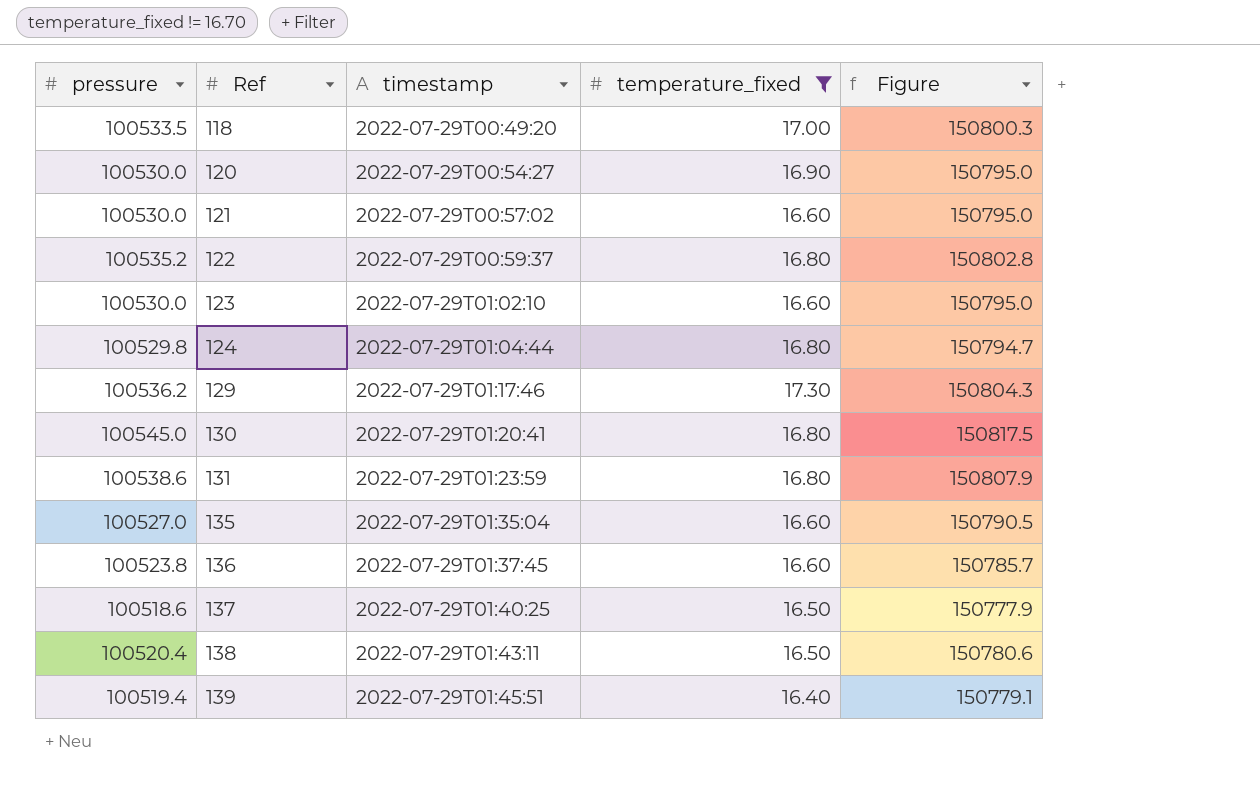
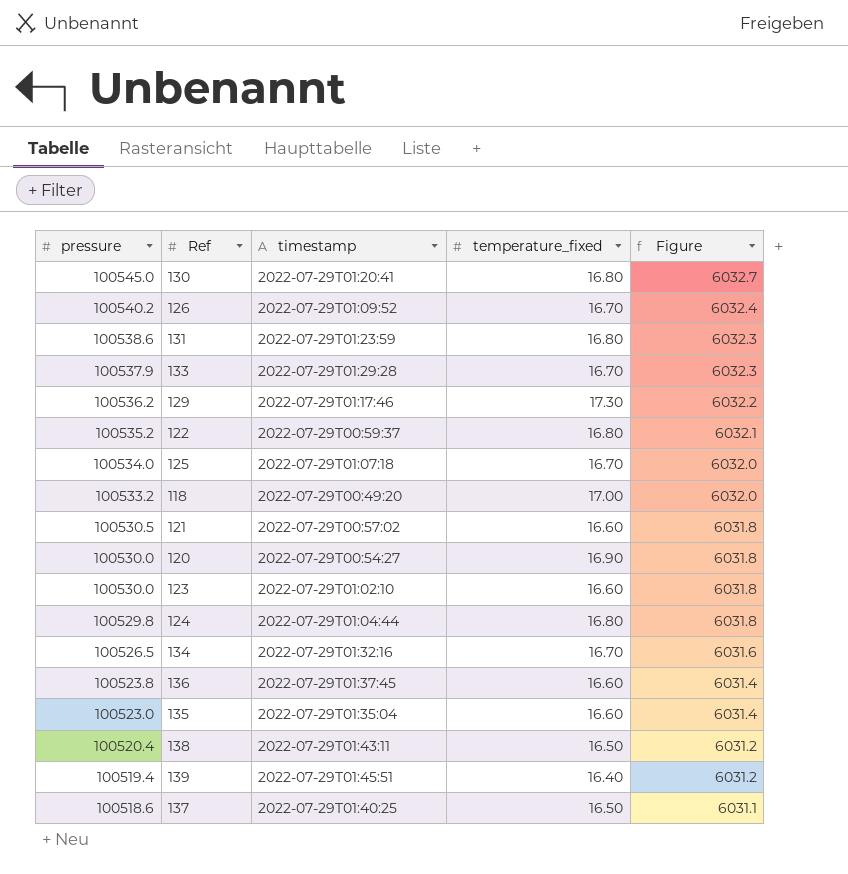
filter: temperature_fixed != 16.70 -> none
row order: Ref ascending -> pressure descending
column Figure | formula: [pressure] * 1.5 -> [pressure] * 0.06
118 | pressure: 100533.5 -> 100533.2
121 | pressure: 100530.0 -> 100530.5
135 | pressure: 100527.0 -> 100523.0

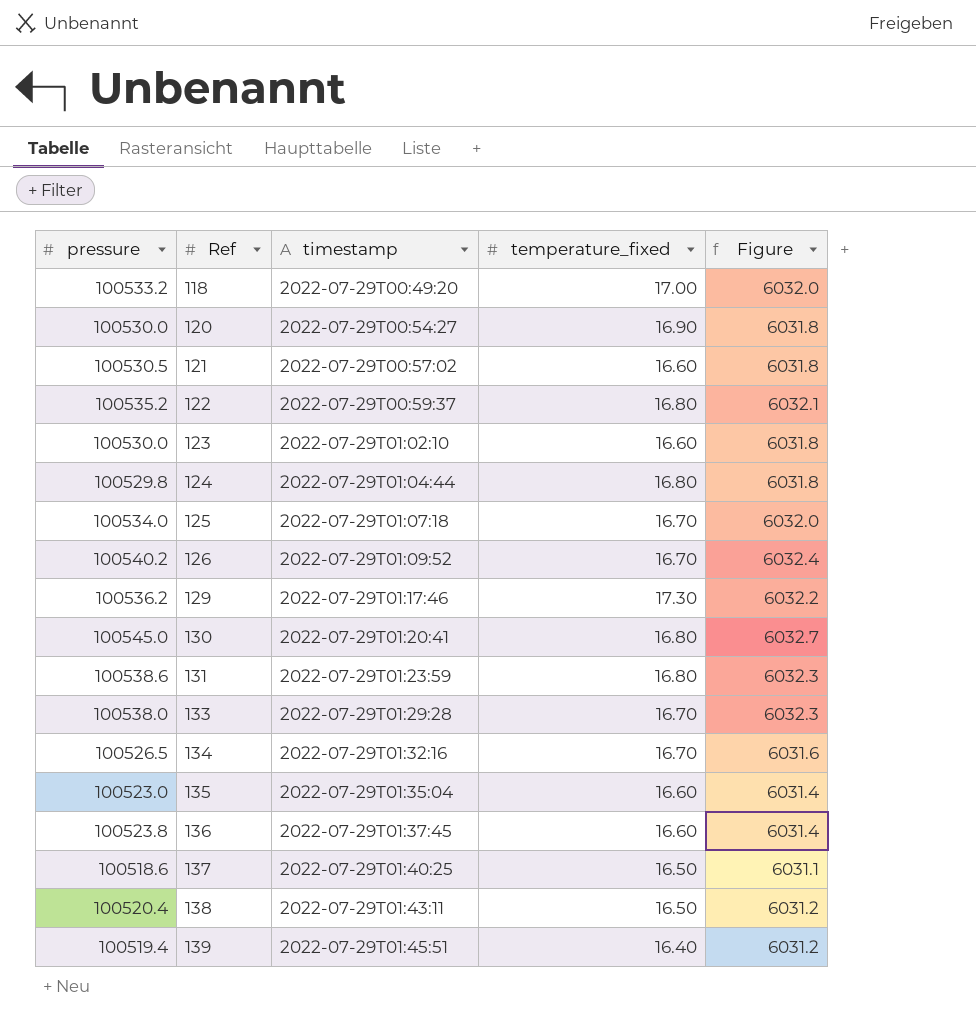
row order: pressure descending -> Ref ascending
133 | pressure: 100537.9 -> 100538.0

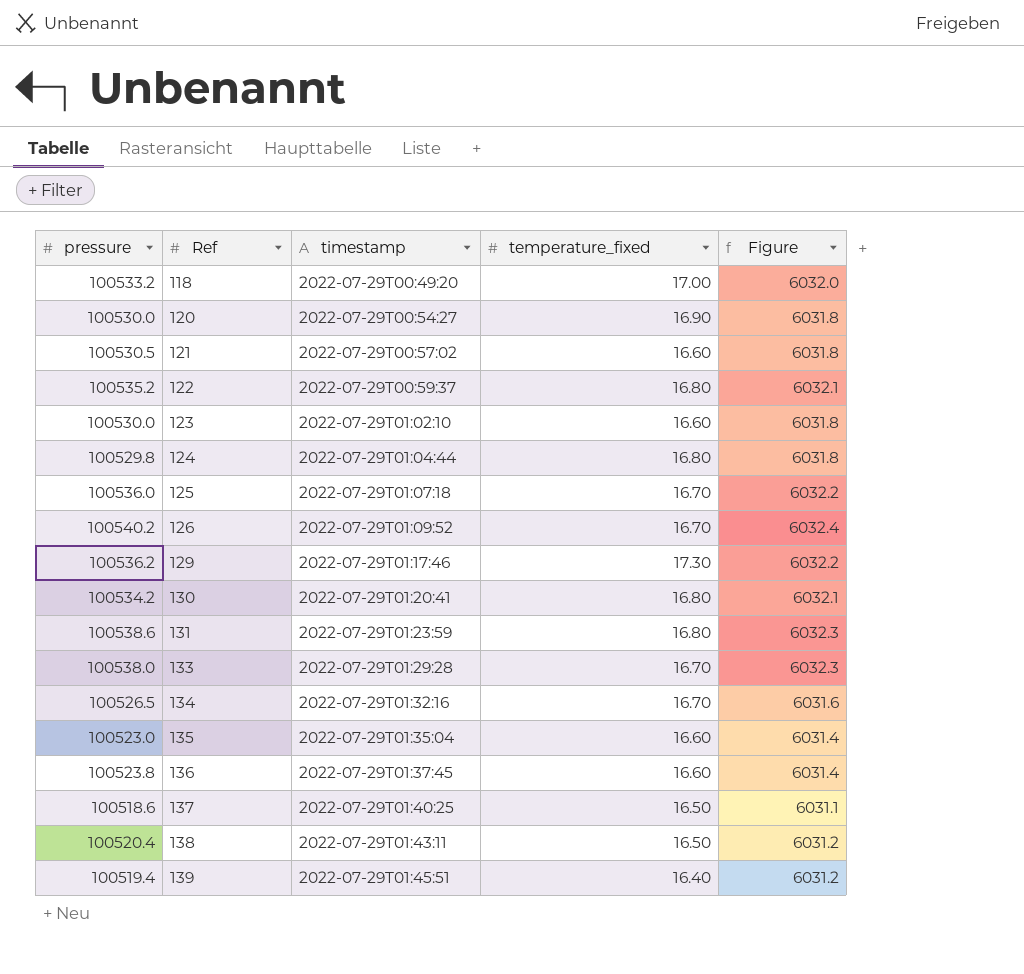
125 | pressure: 100534.0 -> 100536.0
125 | Figure: 6032.0 -> 6032.2
130 | pressure: 100545.0 -> 100534.2
130 | Figure: 6032.7 -> 6032.1

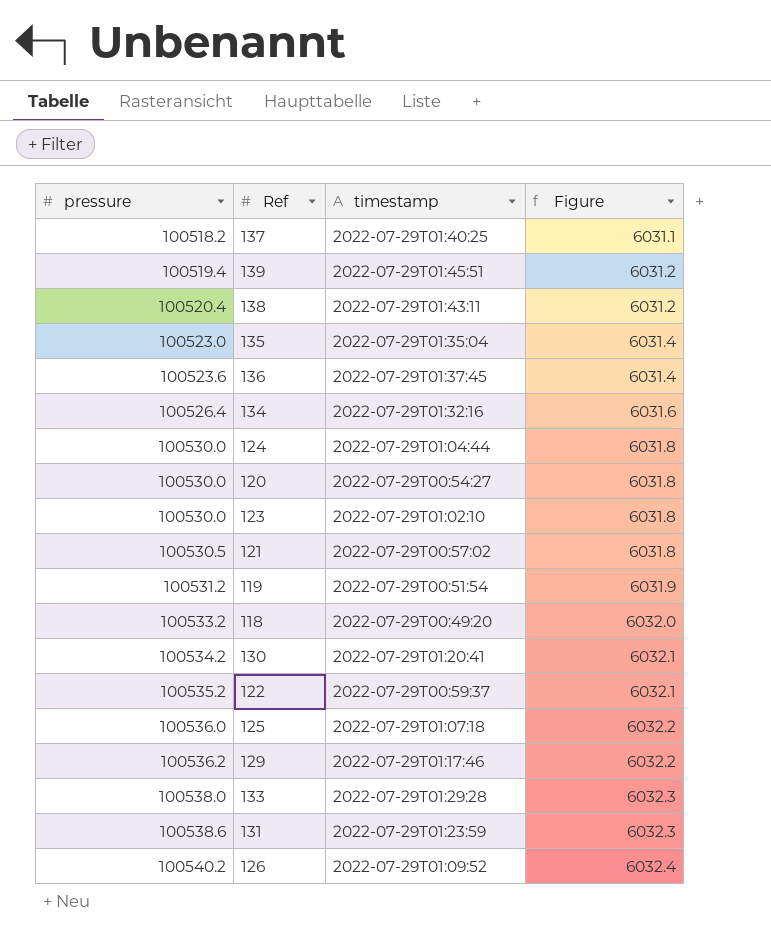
row order: Ref ascending -> pressure ascending
column temperature_fixed | position: 4 -> none
137 | pressure: 100518.6 -> 100518.2
136 | pressure: 100523.8 -> 100523.6
134 | pressure: 100526.5 -> 100526.4
124 | pressure: 100529.8 -> 100530.0
row 119: none -> 100531.2 | 2022-07-29T00:51:54 | 6031.9

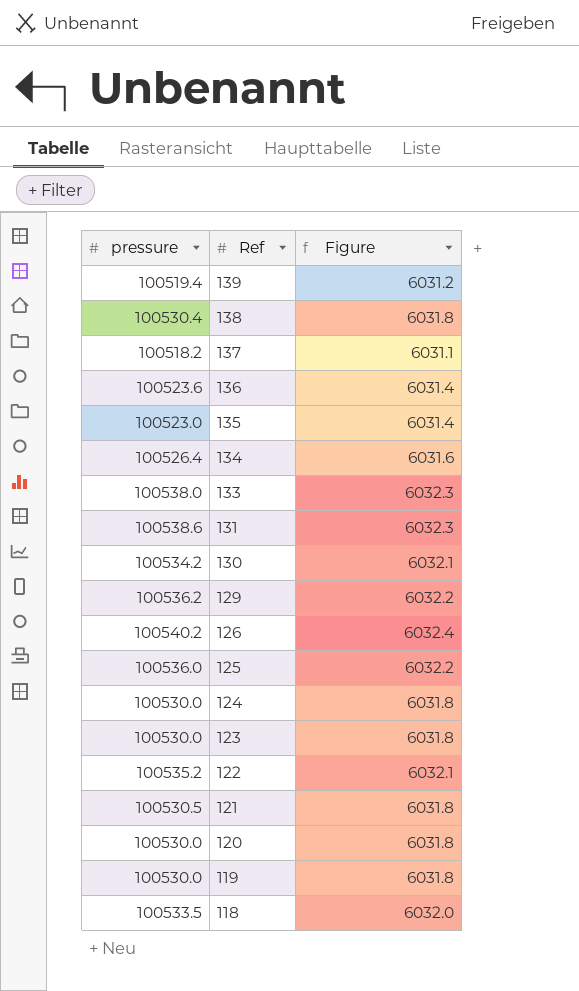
row order: pressure ascending -> Ref descending
column timestamp | position: 3 -> none
138 | pressure: 100520.4 -> 100530.4
138 | Figure: 6031.2 -> 6031.8
119 | pressure: 100531.2 -> 100530.0
119 | Figure: 6031.9 -> 6031.8
118 | pressure: 100533.2 -> 100533.5

